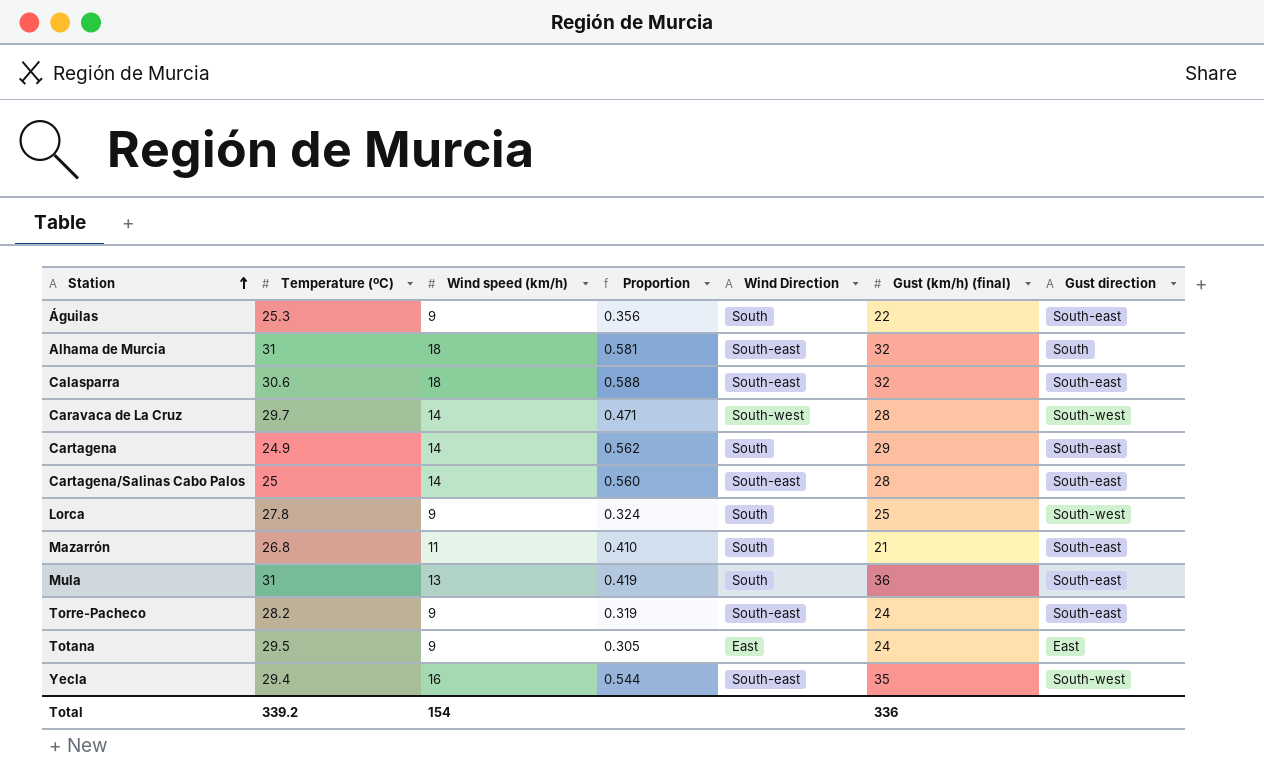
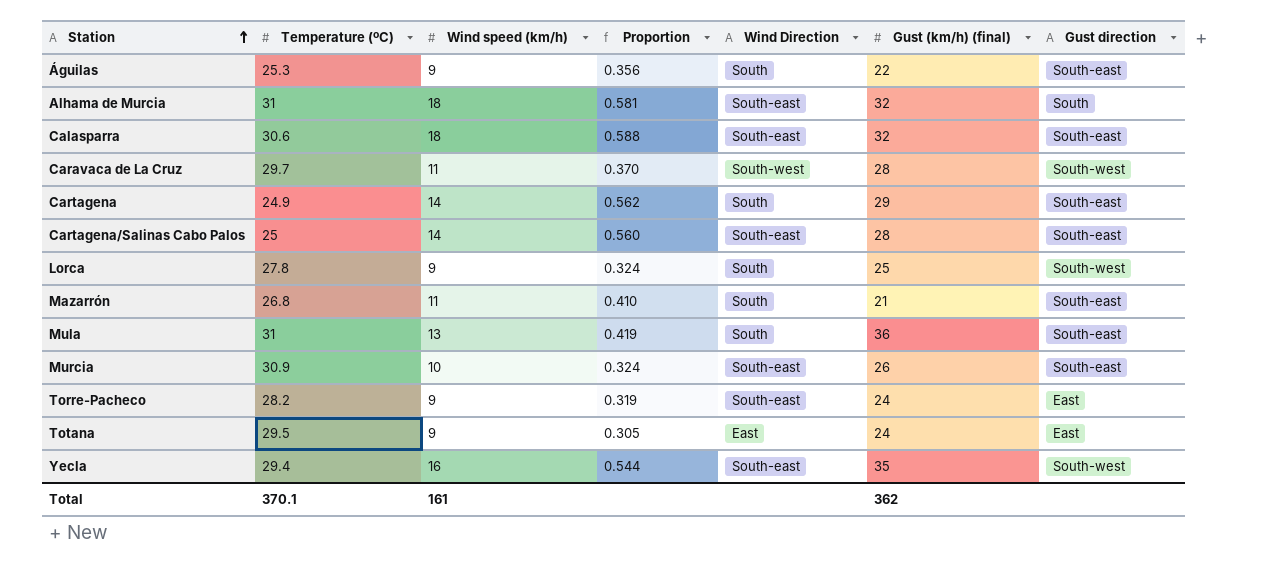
Caravaca de La Cruz | Wind speed (km/h): 14 -> 11
Caravaca de La Cruz | Proportion: 0.471 -> 0.370
row Murcia: none -> 30.9 | 10 | 0.324 | South-east | 26 | South-east
Torre-Pacheco | Gust direction: South-east -> East
Total | Temperature (ºC): 339.2 -> 370.1
Total | Wind speed (km/h): 154 -> 161
Total | Gust (km/h) (final): 336 -> 362

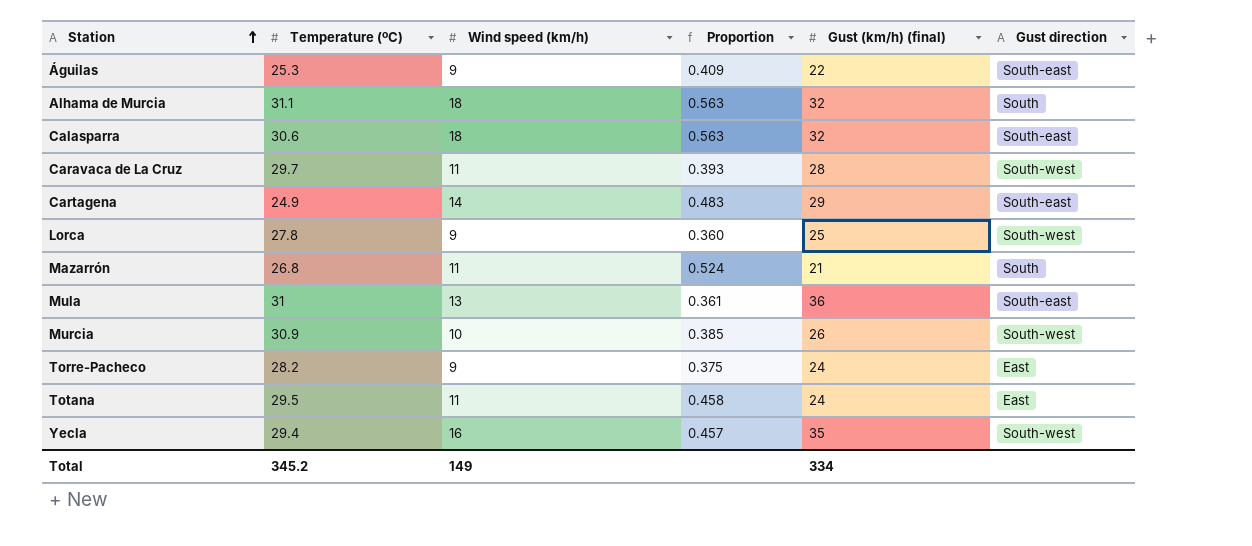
column Wind Direction | position: 5 -> none
column Proportion | formula: [Wind speed (km/h)] / [Temperature (ºC)] -> [Wind speed (km/h)] / [Gust (km/h) (final)]
row Cartagena/Salinas Cabo Palos: 25 | 14 | 0.560 | South-east | 28 | South-east -> none
Alhama de Murcia | Temperature (ºC): 31 -> 31.1
Mazarrón | Gust direction: South-east -> South
Murcia | Gust direction: South-east -> South-west
Totana | Wind speed (km/h): 9 -> 11
Total | Temperature (ºC): 370.1 -> 345.2
Total | Wind speed (km/h): 161 -> 149
Total | Gust (km/h) (final): 362 -> 334

